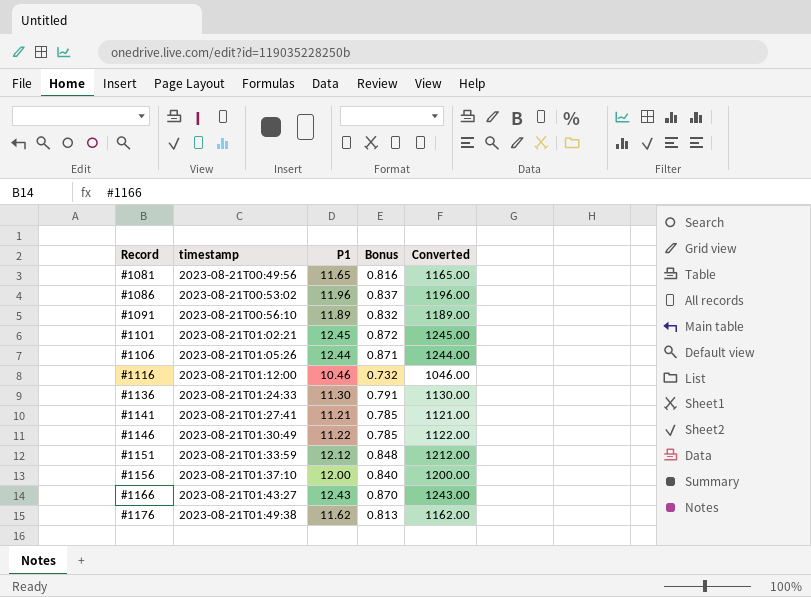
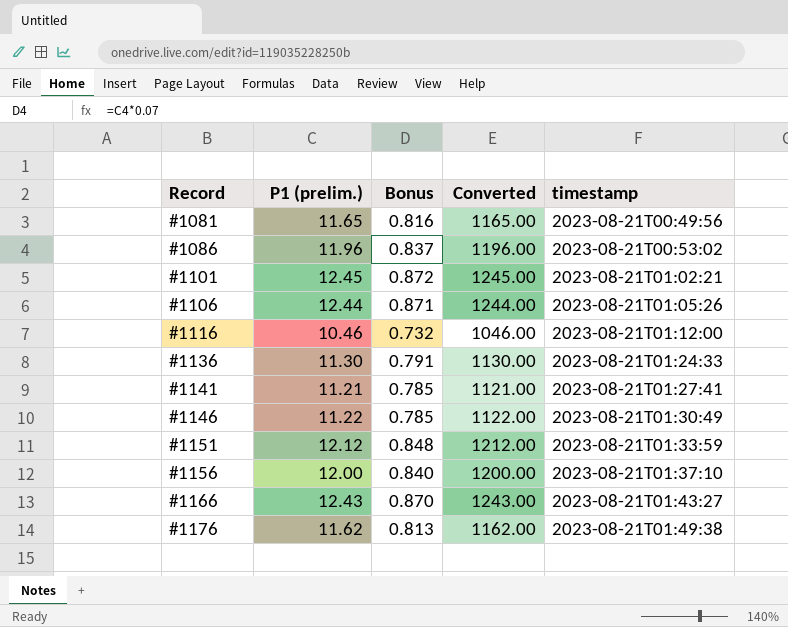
column name: P1 -> P1 (prelim.)
column timestamp | position: 2 -> 5
row #1091: 2023-08-21T00:56:10 | 11.89 | 0.832 | 1189.00 -> none

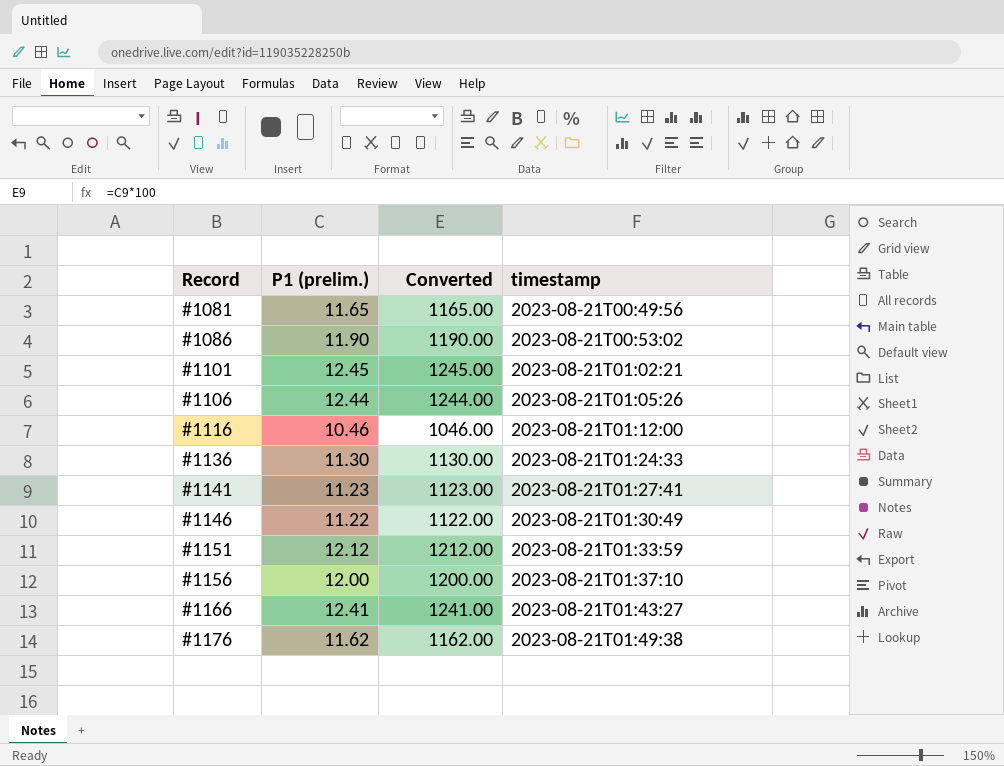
column Bonus | formula: [P1 (prelim.)] * 0.07 -> none
#1086 | P1 (prelim.): 11.96 -> 11.90
#1086 | Converted: 1196.00 -> 1190.00
#1141 | P1 (prelim.): 11.21 -> 11.23
#1141 | Converted: 1121.00 -> 1123.00
#1166 | P1 (prelim.): 12.43 -> 12.41
#1166 | Converted: 1243.00 -> 1241.00

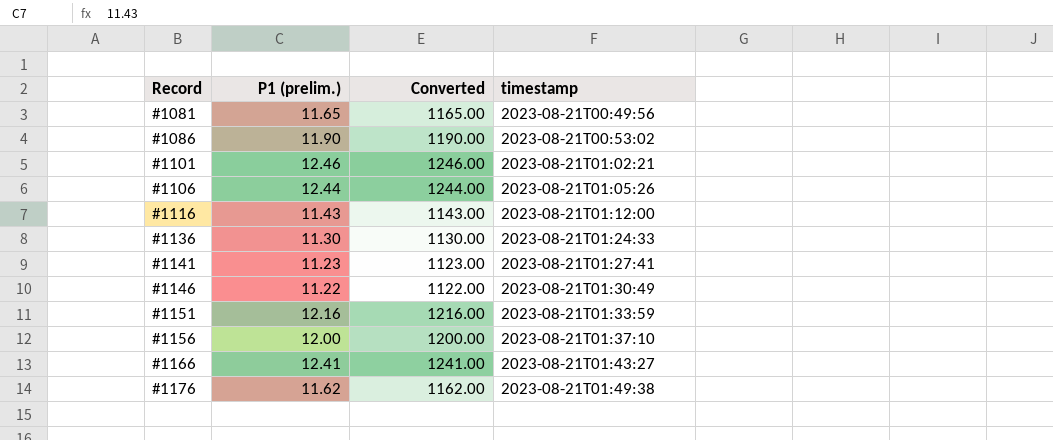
#1101 | P1 (prelim.): 12.45 -> 12.46
#1101 | Converted: 1245.00 -> 1246.00
#1116 | P1 (prelim.): 10.46 -> 11.43
#1116 | Converted: 1046.00 -> 1143.00
#1151 | P1 (prelim.): 12.12 -> 12.16
#1151 | Converted: 1212.00 -> 1216.00

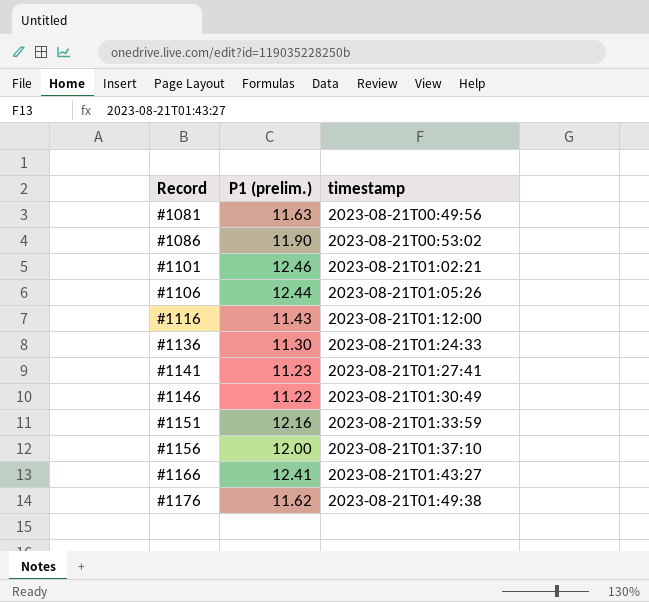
column Converted | formula: [P1 (prelim.)] * 100 -> none
#1081 | P1 (prelim.): 11.65 -> 11.63

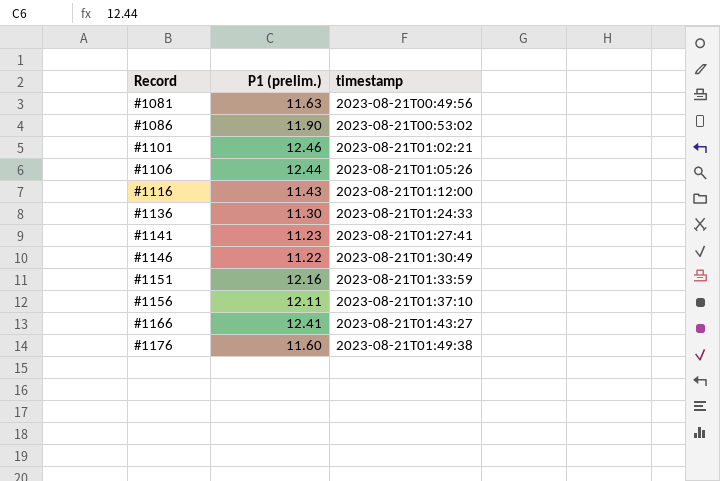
#1156 | P1 (prelim.): 12.00 -> 12.11
#1176 | P1 (prelim.): 11.62 -> 11.60

